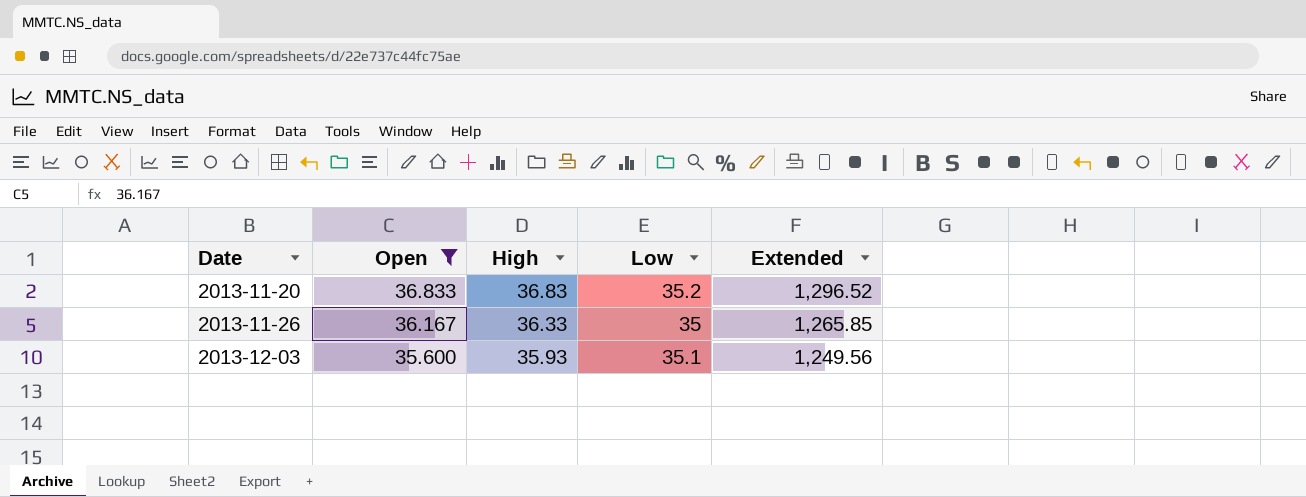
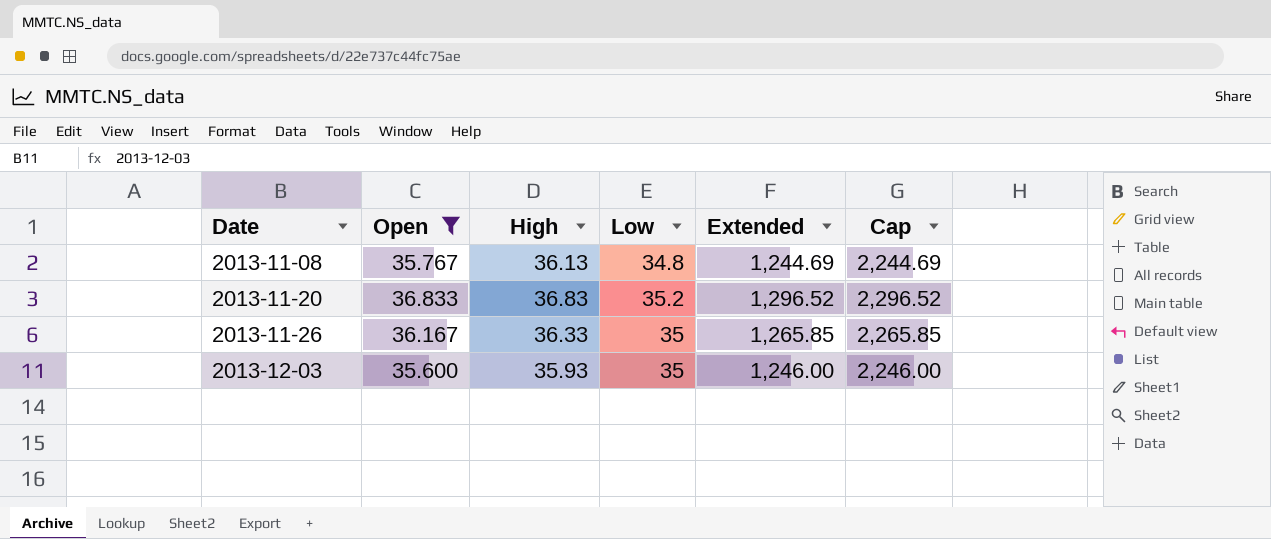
column Cap | formula: none -> [Extended] + 1000
row 2013-11-08: none -> 35.767 | 36.13 | 34.8 | 1,244.69 | 2,244.69
2013-12-03 | Low: 35.1 -> 35
2013-12-03 | Extended: 1,249.56 -> 1,246.00

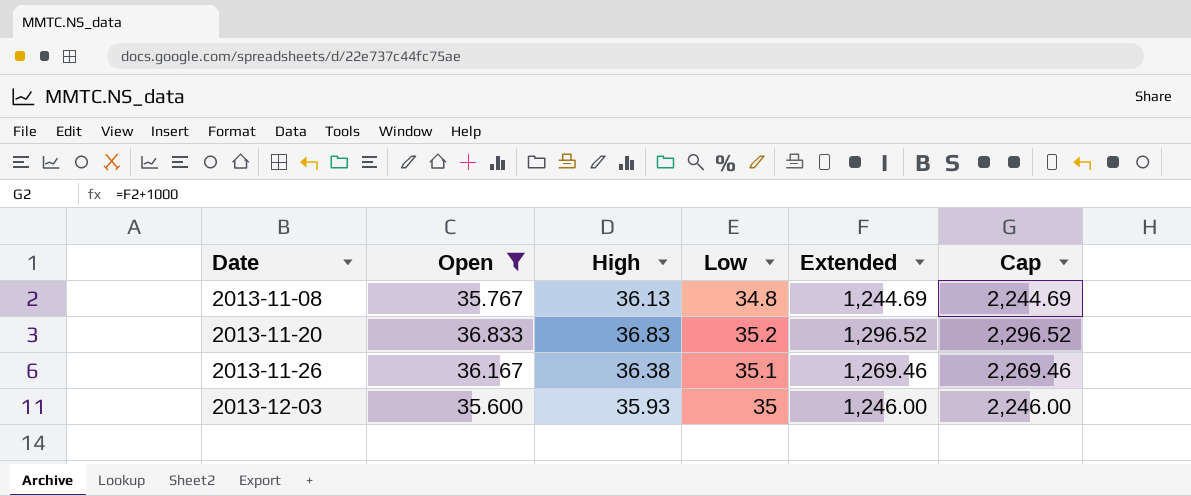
2013-11-26 | High: 36.33 -> 36.38
2013-11-26 | Low: 35 -> 35.1
2013-11-26 | Extended: 1,265.85 -> 1,269.46
2013-11-26 | Cap: 2,265.85 -> 2,269.46

